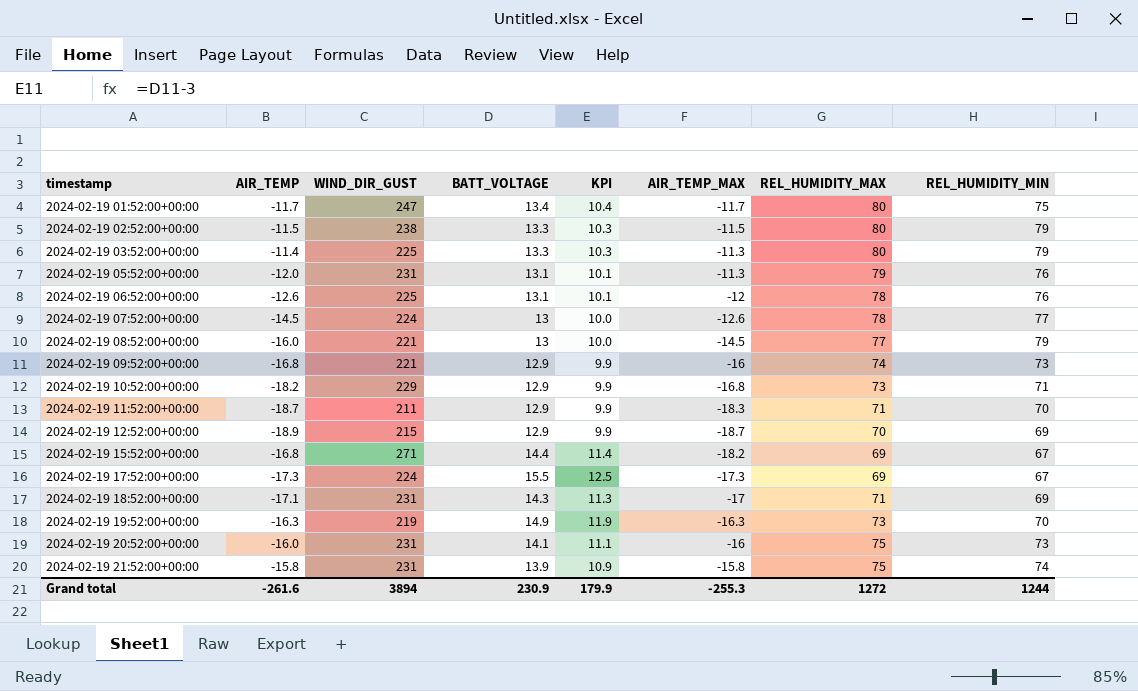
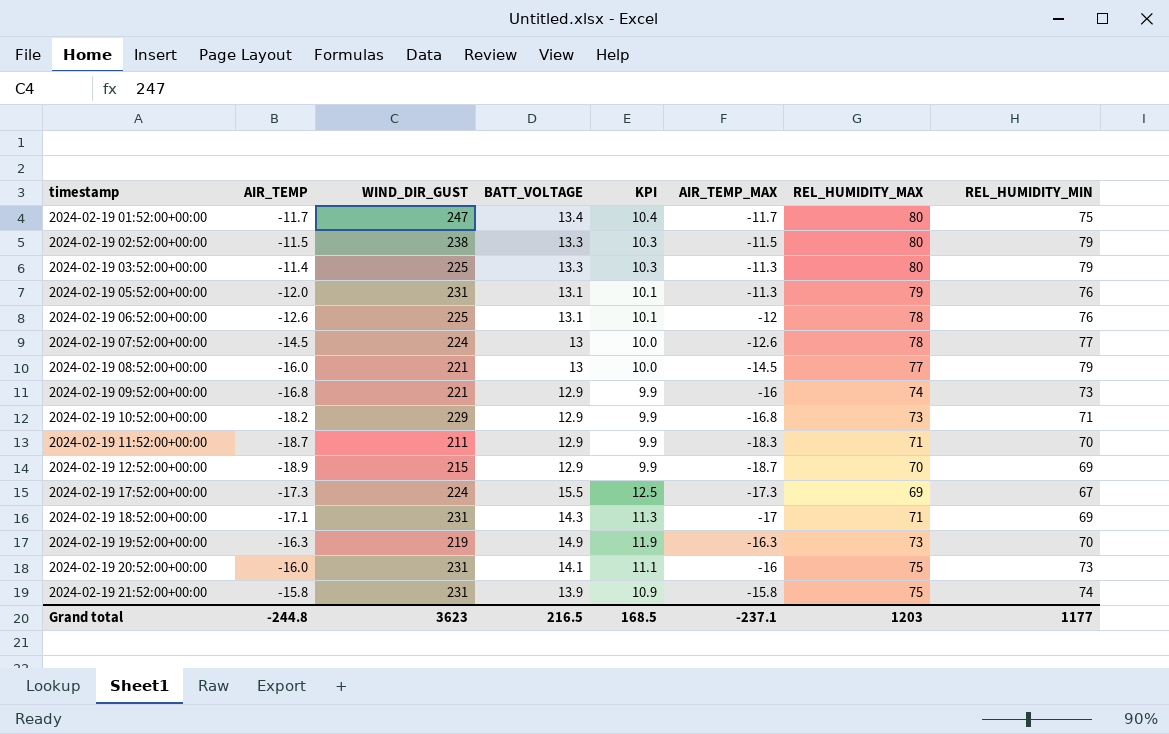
row 2024-02-19 15:52:00+00:00: -16.8 | 271 | 14.4 | 11.4 | -18.2 | 69 | 67 -> none
Grand total | AIR_TEMP: -261.6 -> -244.8
Grand total | WIND_DIR_GUST: 3894 -> 3623
Grand total | BATT_VOLTAGE: 230.9 -> 216.5
Grand total | KPI: 179.9 -> 168.5
Grand total | AIR_TEMP_MAX: -255.3 -> -237.1
Grand total | REL_HUMIDITY_MAX: 1272 -> 1203
Grand total | REL_HUMIDITY_MIN: 1244 -> 1177

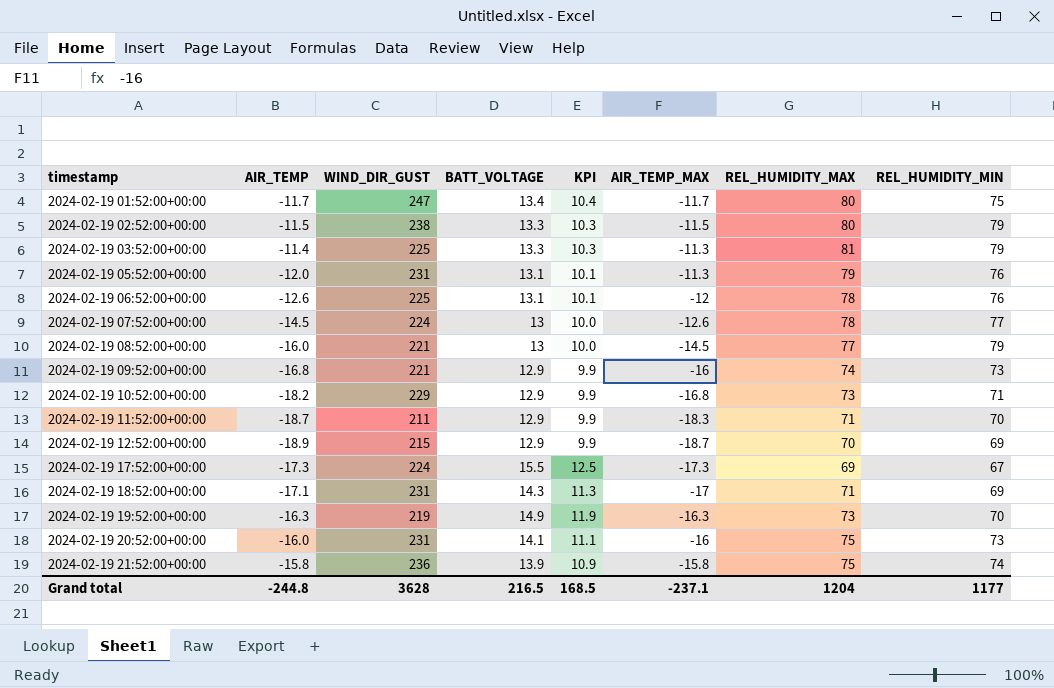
2024-02-19 03:52:00+00:00 | REL_HUMIDITY_MAX: 80 -> 81
2024-02-19 21:52:00+00:00 | WIND_DIR_GUST: 231 -> 236
Grand total | WIND_DIR_GUST: 3623 -> 3628
Grand total | REL_HUMIDITY_MAX: 1203 -> 1204

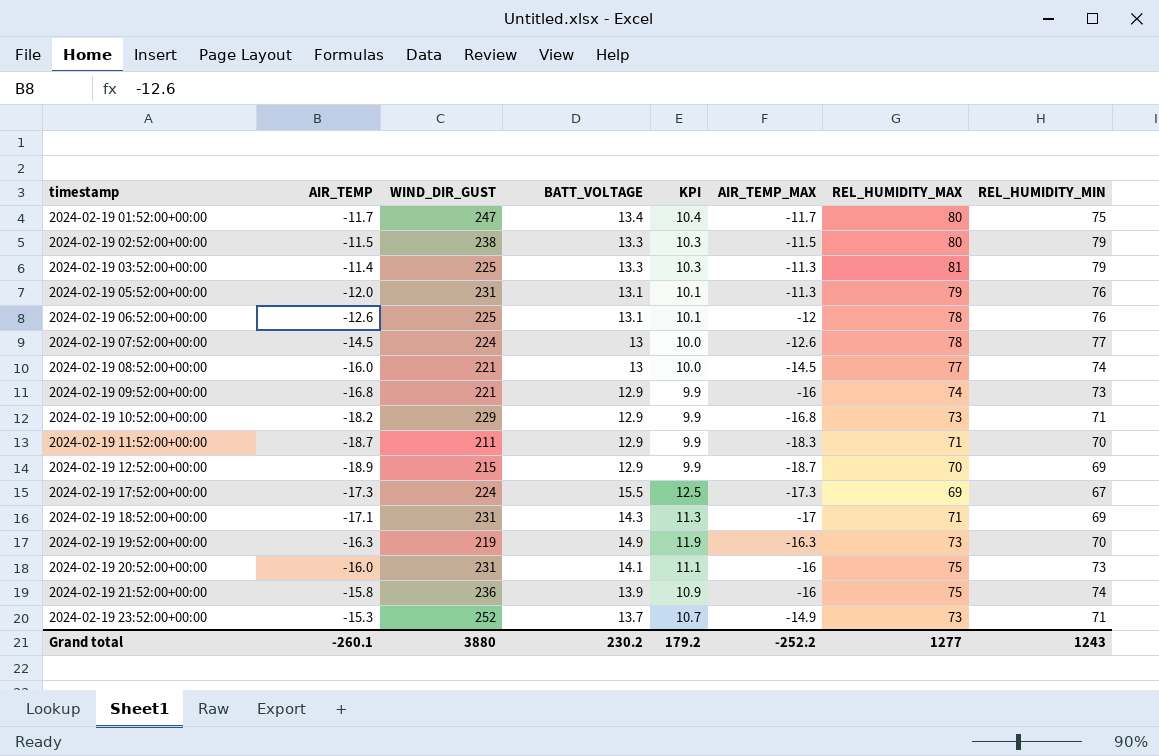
2024-02-19 08:52:00+00:00 | REL_HUMIDITY_MIN: 79 -> 74
2024-02-19 21:52:00+00:00 | AIR_TEMP_MAX: -15.8 -> -16
row 2024-02-19 23:52:00+00:00: none -> -15.3 | 252 | 13.7 | 10.7 | -14.9 | 73 | 71
Grand total | AIR_TEMP: -244.8 -> -260.1
Grand total | WIND_DIR_GUST: 3628 -> 3880
Grand total | BATT_VOLTAGE: 216.5 -> 230.2
Grand total | KPI: 168.5 -> 179.2
Grand total | AIR_TEMP_MAX: -237.1 -> -252.2
Grand total | REL_HUMIDITY_MAX: 1204 -> 1277
Grand total | REL_HUMIDITY_MIN: 1177 -> 1243

